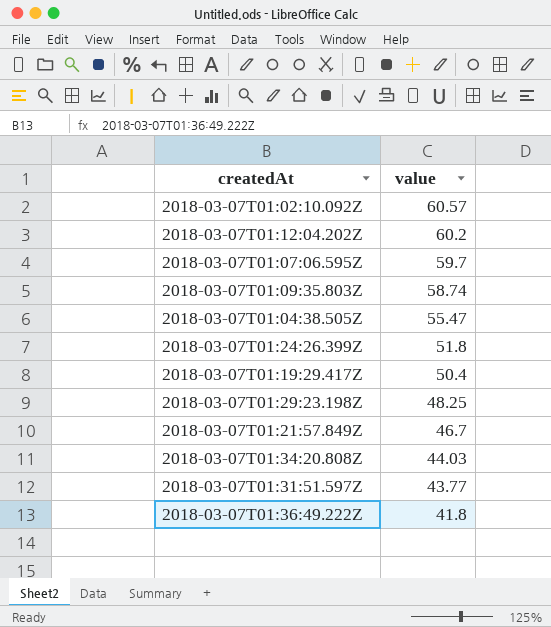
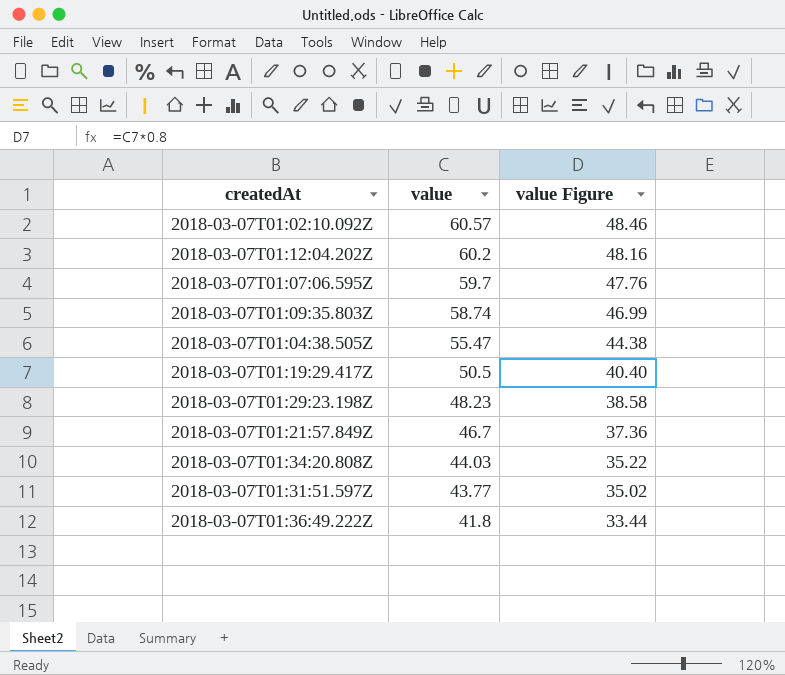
column value Figure | formula: none -> [value] * 0.8
row 2018-03-07T01:24:26.399Z: 51.8 -> none
2018-03-07T01:19:29.417Z | value: 50.4 -> 50.5
2018-03-07T01:29:23.198Z | value: 48.25 -> 48.23

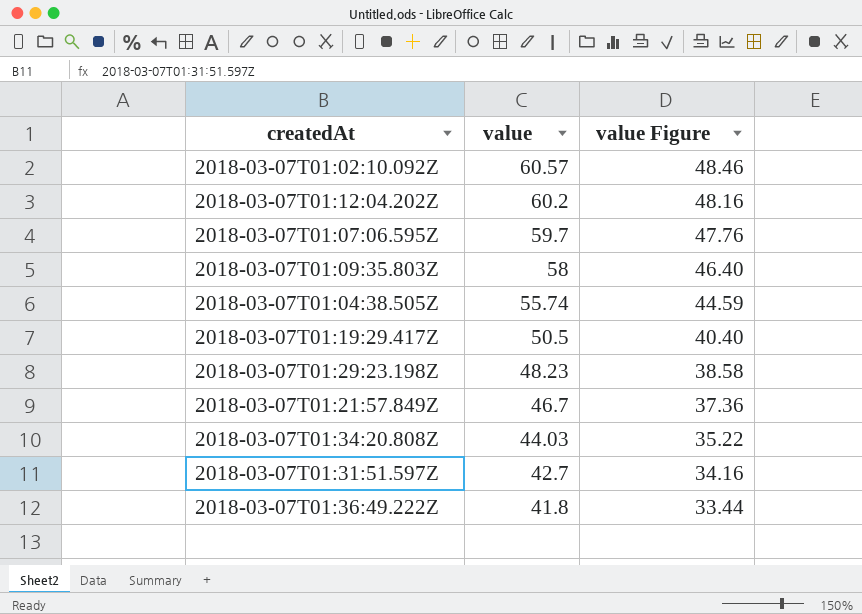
2018-03-07T01:09:35.803Z | value: 58.74 -> 58
2018-03-07T01:09:35.803Z | value Figure: 46.99 -> 46.40
2018-03-07T01:04:38.505Z | value: 55.47 -> 55.74
2018-03-07T01:04:38.505Z | value Figure: 44.38 -> 44.59
2018-03-07T01:31:51.597Z | value: 43.77 -> 42.7
2018-03-07T01:31:51.597Z | value Figure: 35.02 -> 34.16

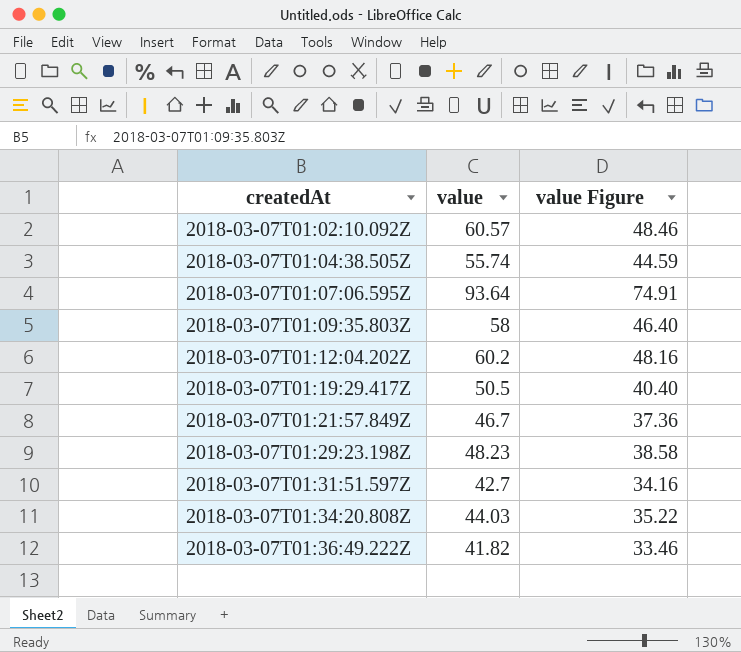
row order: value descending -> createdAt ascending
2018-03-07T01:07:06.595Z | value: 59.7 -> 93.64
2018-03-07T01:07:06.595Z | value Figure: 47.76 -> 74.91
2018-03-07T01:36:49.222Z | value: 41.8 -> 41.82
2018-03-07T01:36:49.222Z | value Figure: 33.44 -> 33.46

